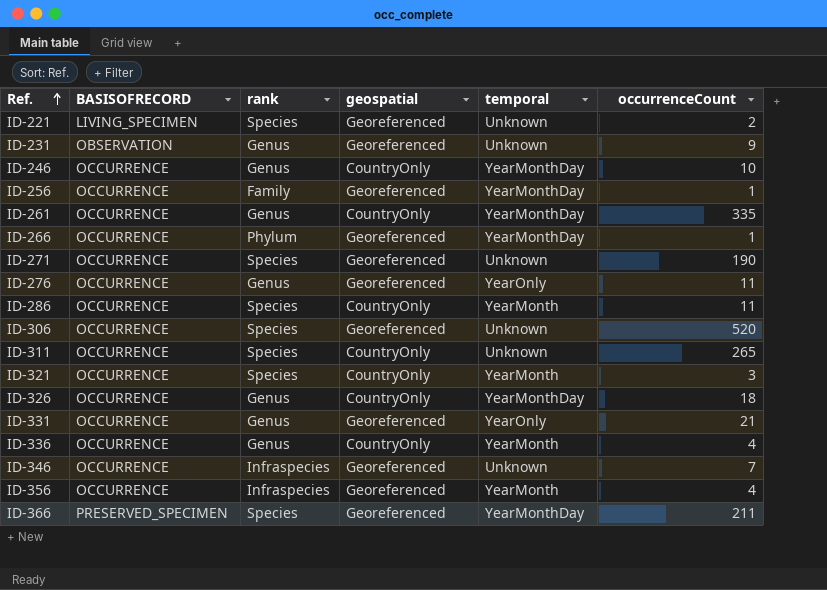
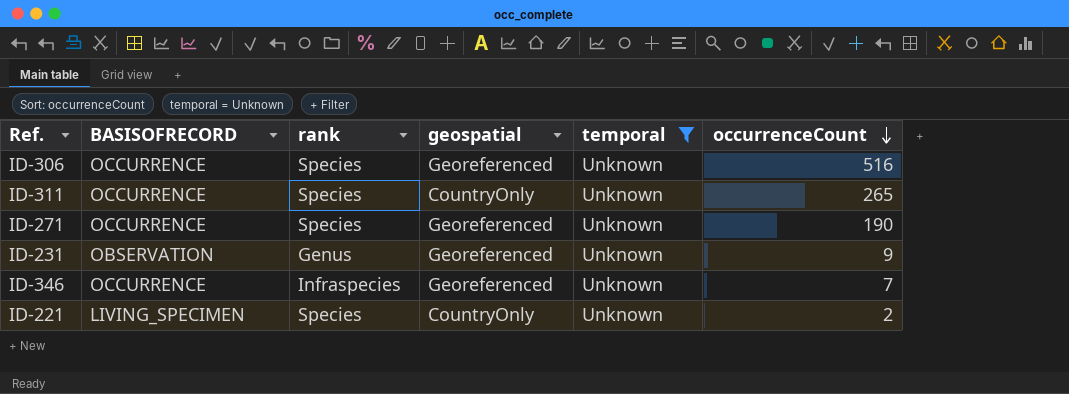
filter: none -> temporal = Unknown
row order: Ref. ascending -> occurrenceCount descending
ID-306 | occurrenceCount: 520 -> 516
ID-221 | geospatial: Georeferenced -> CountryOnly

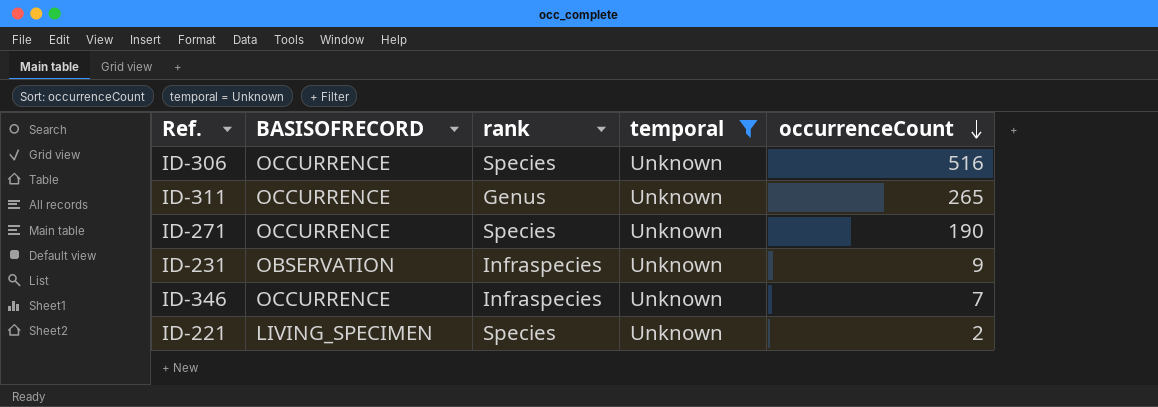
column geospatial | position: 4 -> none
ID-311 | rank: Species -> Genus
ID-231 | rank: Genus -> Infraspecies

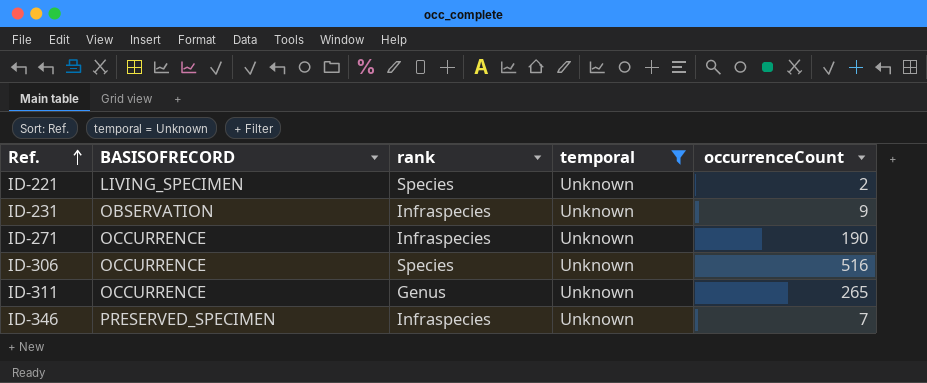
row order: occurrenceCount descending -> Ref. ascending
ID-271 | rank: Species -> Infraspecies
ID-346 | BASISOFRECORD: OCCURRENCE -> PRESERVED_SPECIMEN

